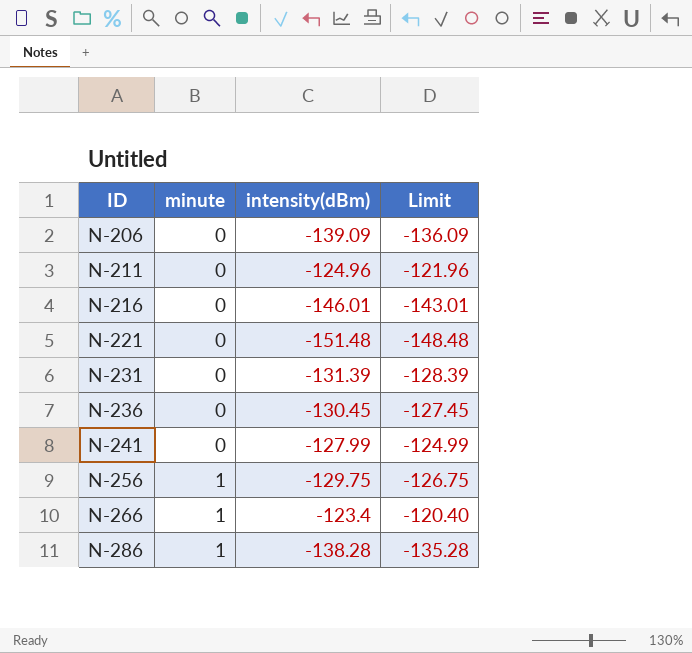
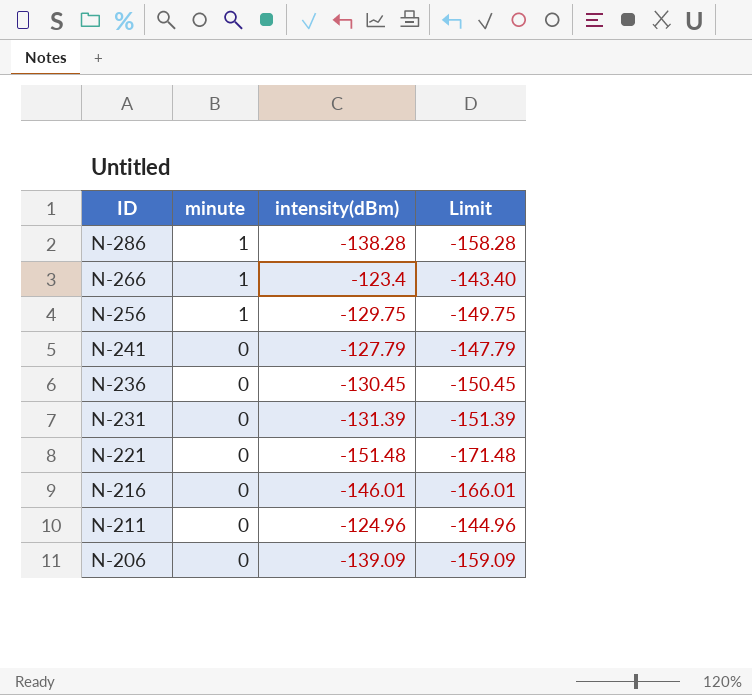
row order: ID ascending -> ID descending
column Limit | formula: [intensity(dBm)] + 3 -> [intensity(dBm)] - 20
N-241 | intensity(dBm): -127.99 -> -127.79

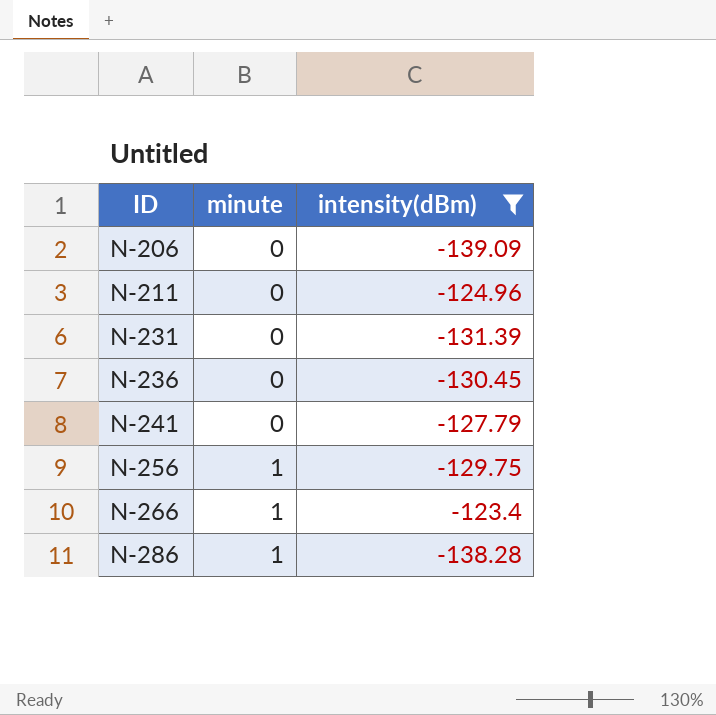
filter: none -> intensity(dBm) >= -139.09
row order: ID descending -> ID ascending
column Limit | formula: [intensity(dBm)] - 20 -> none

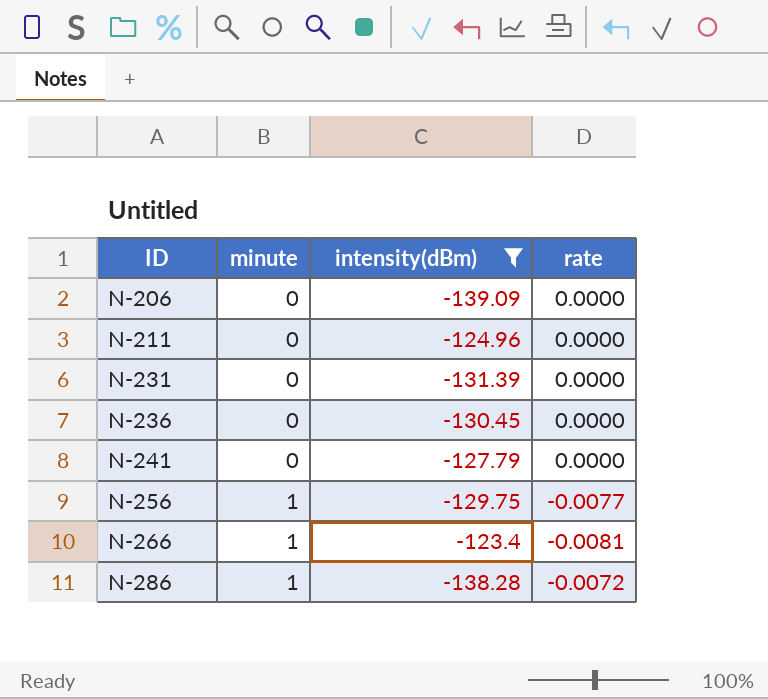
column rate | formula: none -> [minute] / [intensity(dBm)]

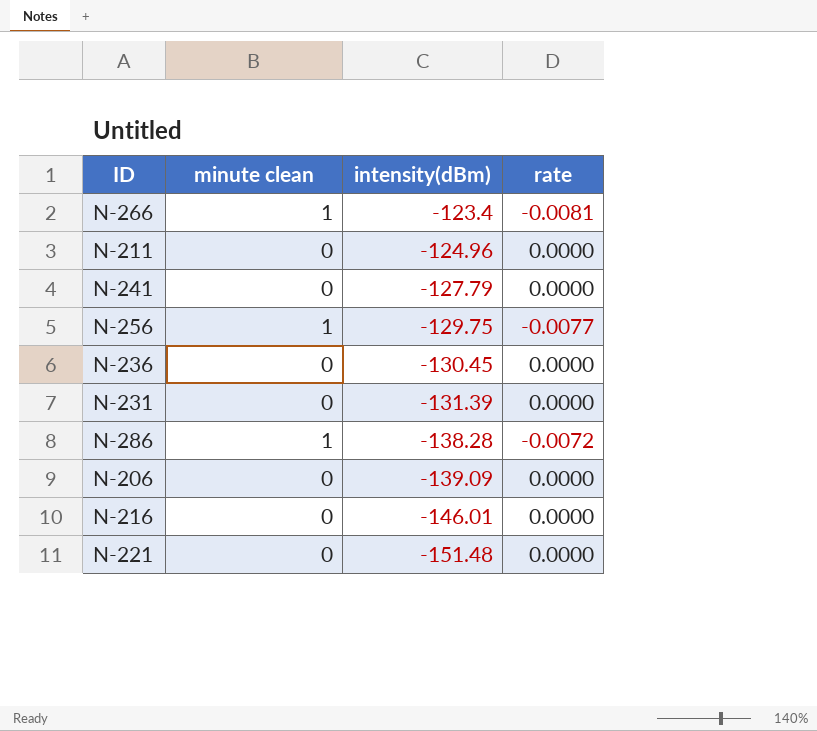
filter: intensity(dBm) >= -139.09 -> none
row order: ID ascending -> intensity(dBm) descending
column name: minute -> minute clean

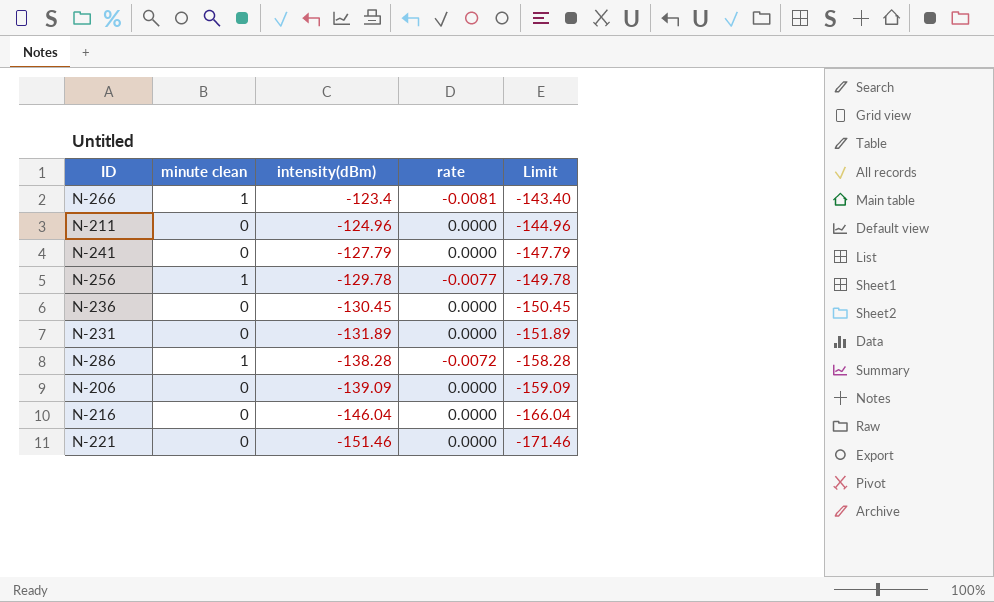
column Limit | formula: none -> [intensity(dBm)] - 20
N-256 | intensity(dBm): -129.75 -> -129.78
N-231 | intensity(dBm): -131.39 -> -131.89
N-216 | intensity(dBm): -146.01 -> -146.04
N-221 | intensity(dBm): -151.48 -> -151.46

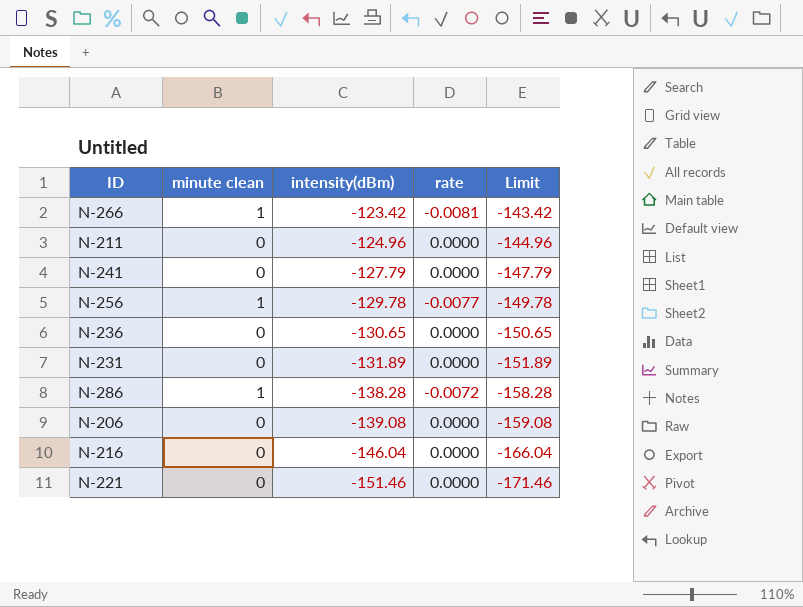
N-266 | intensity(dBm): -123.4 -> -123.42
N-266 | Limit: -143.40 -> -143.42
N-236 | intensity(dBm): -130.45 -> -130.65
N-236 | Limit: -150.45 -> -150.65
N-206 | intensity(dBm): -139.09 -> -139.08
N-206 | Limit: -159.09 -> -159.08

